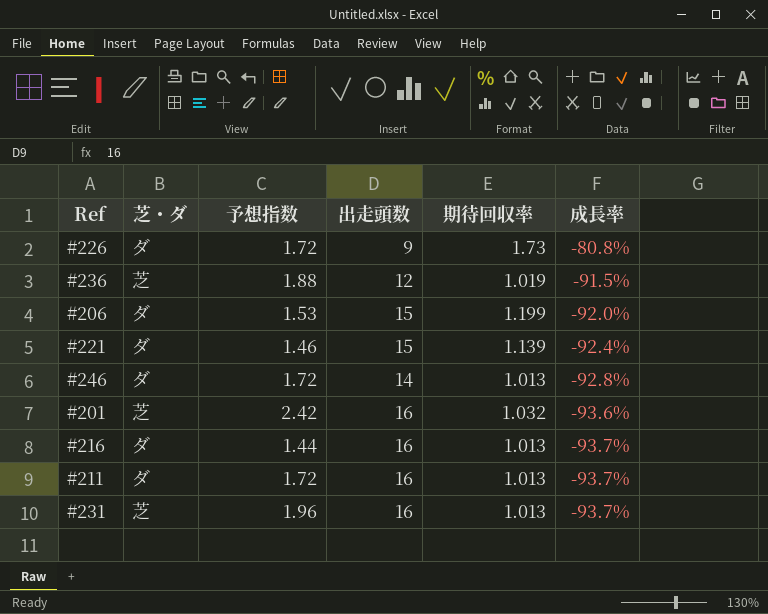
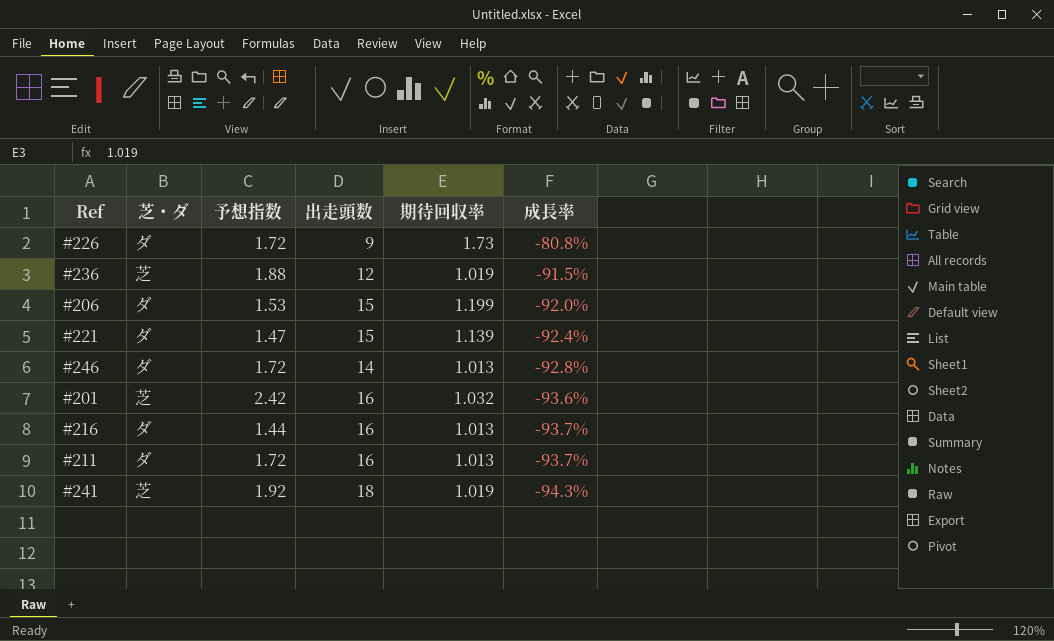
row #231: 芝 | 1.96 | 16 | 1.013 | -93.7% -> none
#221 | 予想指数: 1.46 -> 1.47
row #241: none -> 芝 | 1.92 | 18 | 1.019 | -94.3%

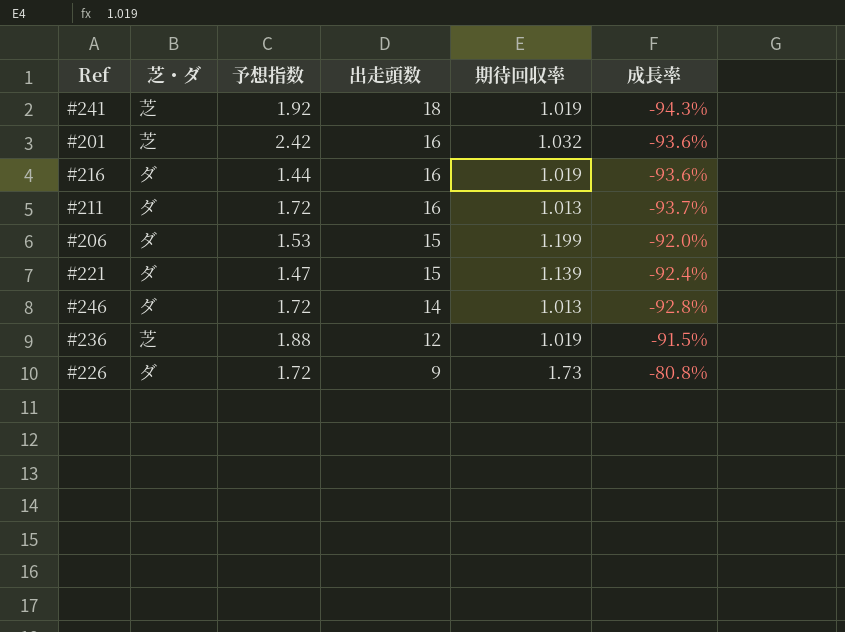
row order: 成長率 descending -> 出走頭数 descending
#216 | 期待回収率: 1.013 -> 1.019
#216 | 成長率: -93.7% -> -93.6%

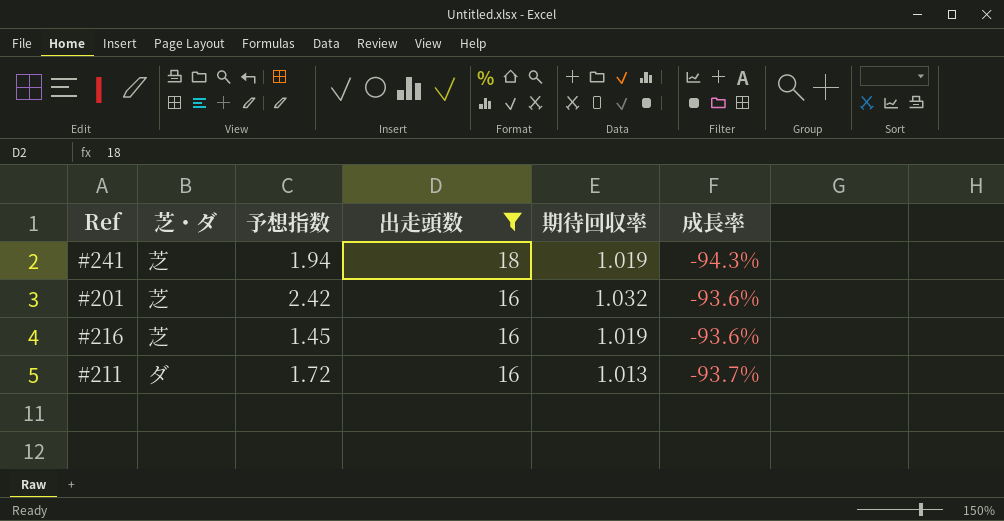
filter: none -> 出走頭数 >= 16
#241 | 予想指数: 1.92 -> 1.94
#216 | 芝・ダ: ダ -> 芝
#216 | 予想指数: 1.44 -> 1.45

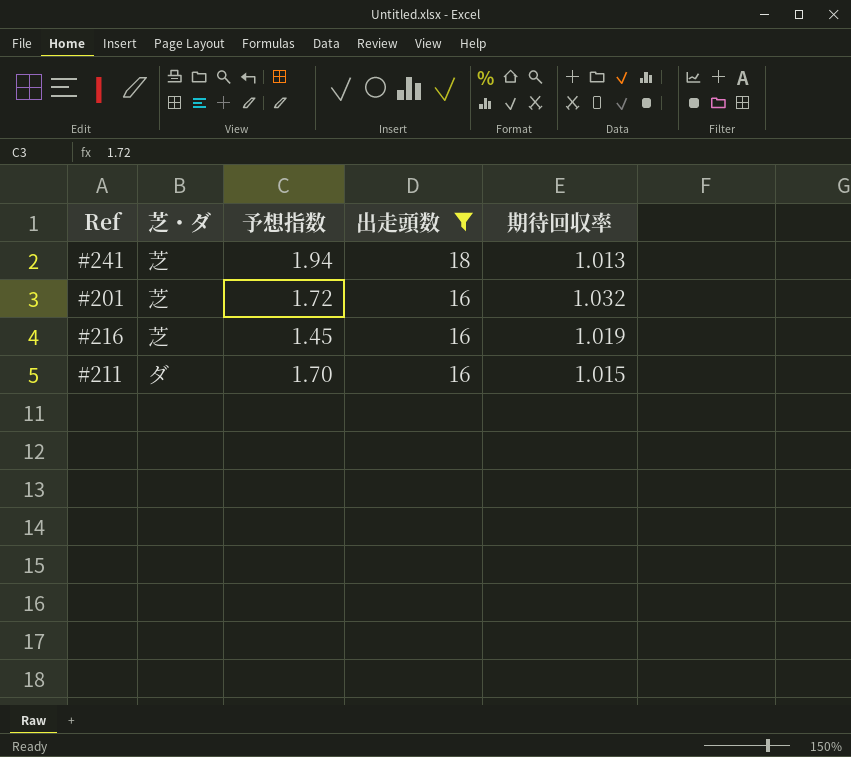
column 成長率 | formula: ([期待回収率] - [出走頭数]) / [出走頭数] -> none
#241 | 期待回収率: 1.019 -> 1.013
#201 | 予想指数: 2.42 -> 1.72
#211 | 予想指数: 1.72 -> 1.70
#211 | 期待回収率: 1.013 -> 1.015

